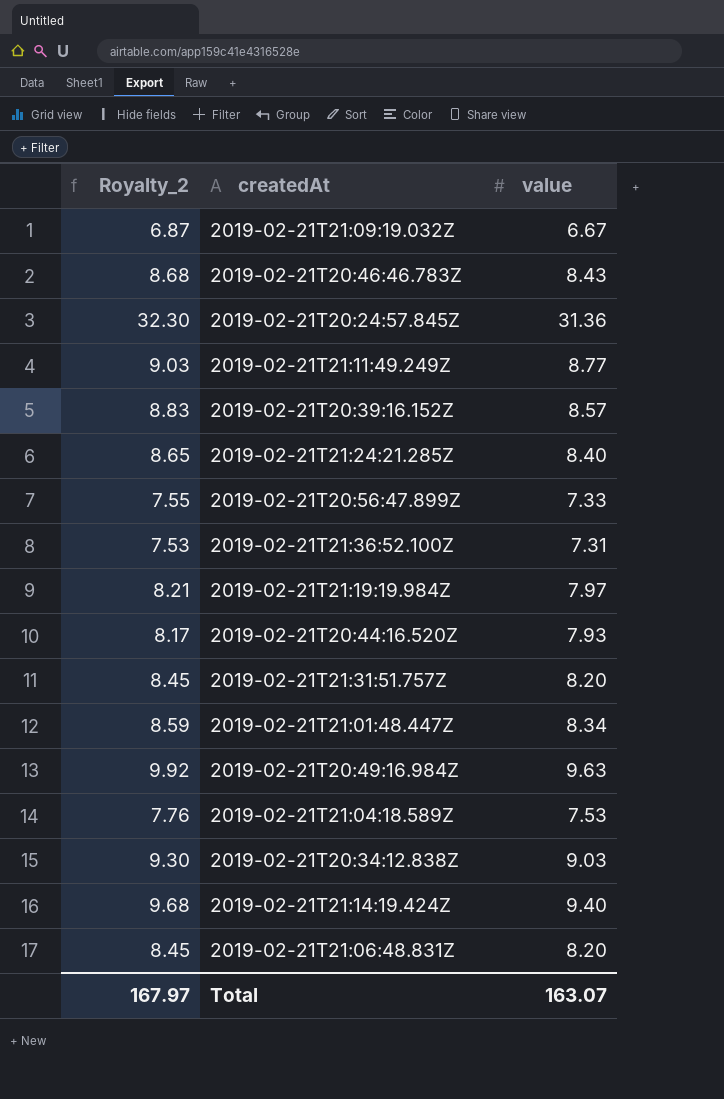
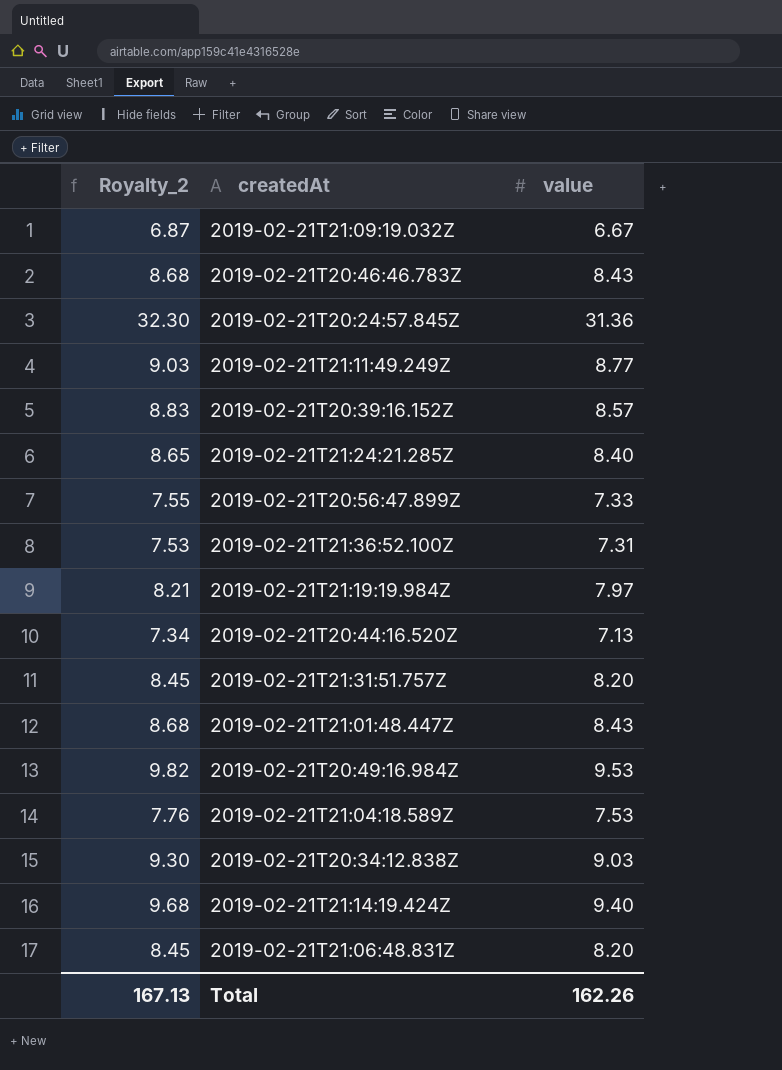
2019-02-21T20:44:16.520Z | Royalty_2: 8.17 -> 7.34
2019-02-21T20:44:16.520Z | value: 7.93 -> 7.13
2019-02-21T21:01:48.447Z | Royalty_2: 8.59 -> 8.68
2019-02-21T21:01:48.447Z | value: 8.34 -> 8.43
2019-02-21T20:49:16.984Z | Royalty_2: 9.92 -> 9.82
2019-02-21T20:49:16.984Z | value: 9.63 -> 9.53
Total | Royalty_2: 167.97 -> 167.13
Total | value: 163.07 -> 162.26

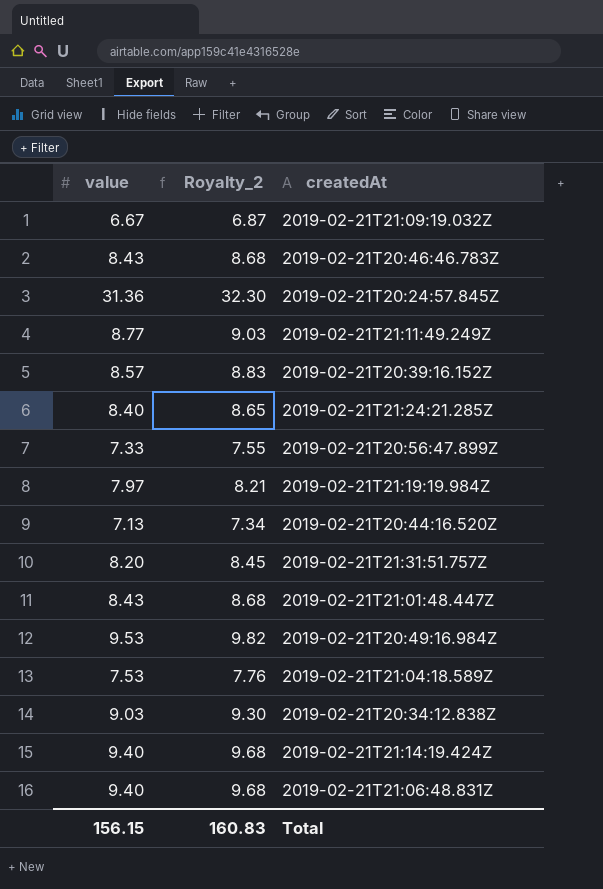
column value | position: 3 -> 1
row 2019-02-21T21:36:52.100Z: 7.53 | 7.31 -> none
2019-02-21T21:06:48.831Z | value: 8.20 -> 9.40
2019-02-21T21:06:48.831Z | Royalty_2: 8.45 -> 9.68
Total | value: 162.26 -> 156.15
Total | Royalty_2: 167.13 -> 160.83

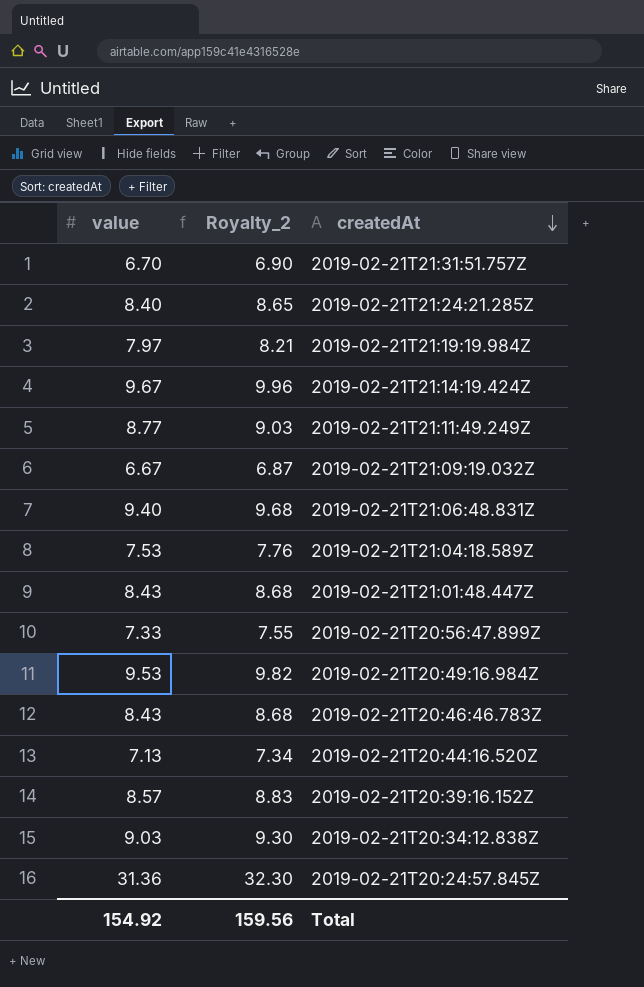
row order: none -> createdAt descending
2019-02-21T21:31:51.757Z | value: 8.20 -> 6.70
2019-02-21T21:31:51.757Z | Royalty_2: 8.45 -> 6.90
2019-02-21T21:14:19.424Z | value: 9.40 -> 9.67
2019-02-21T21:14:19.424Z | Royalty_2: 9.68 -> 9.96
Total | value: 156.15 -> 154.92
Total | Royalty_2: 160.83 -> 159.56

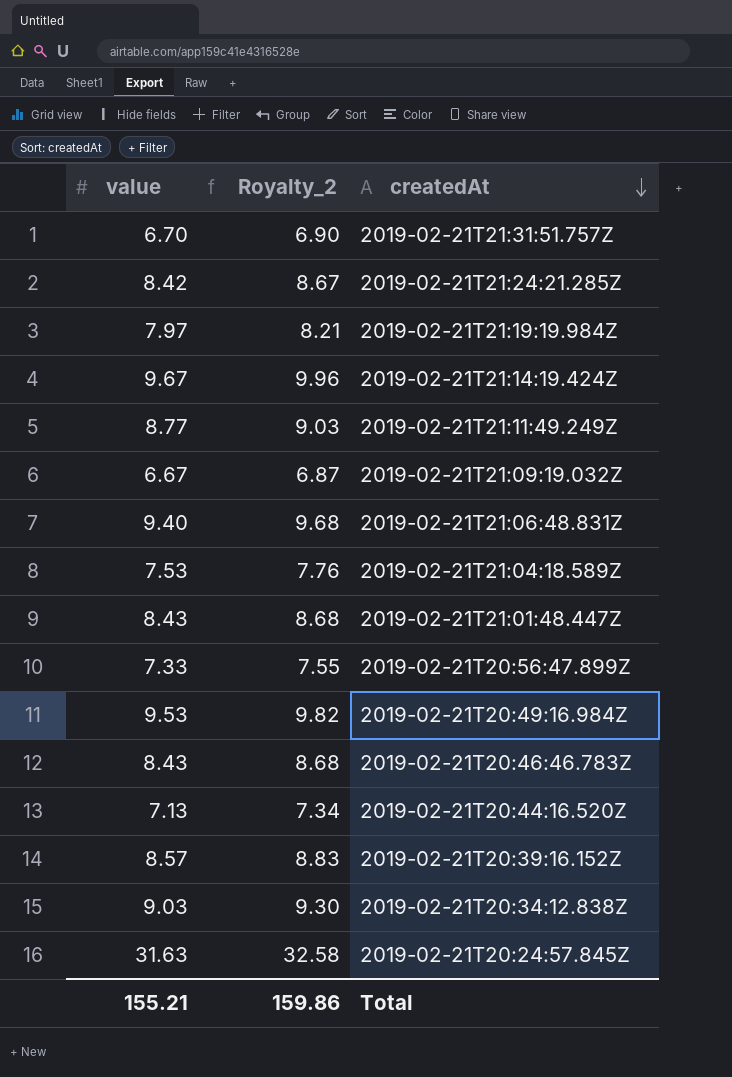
2019-02-21T21:24:21.285Z | value: 8.40 -> 8.42
2019-02-21T21:24:21.285Z | Royalty_2: 8.65 -> 8.67
2019-02-21T20:24:57.845Z | value: 31.36 -> 31.63
2019-02-21T20:24:57.845Z | Royalty_2: 32.30 -> 32.58
Total | value: 154.92 -> 155.21
Total | Royalty_2: 159.56 -> 159.86

